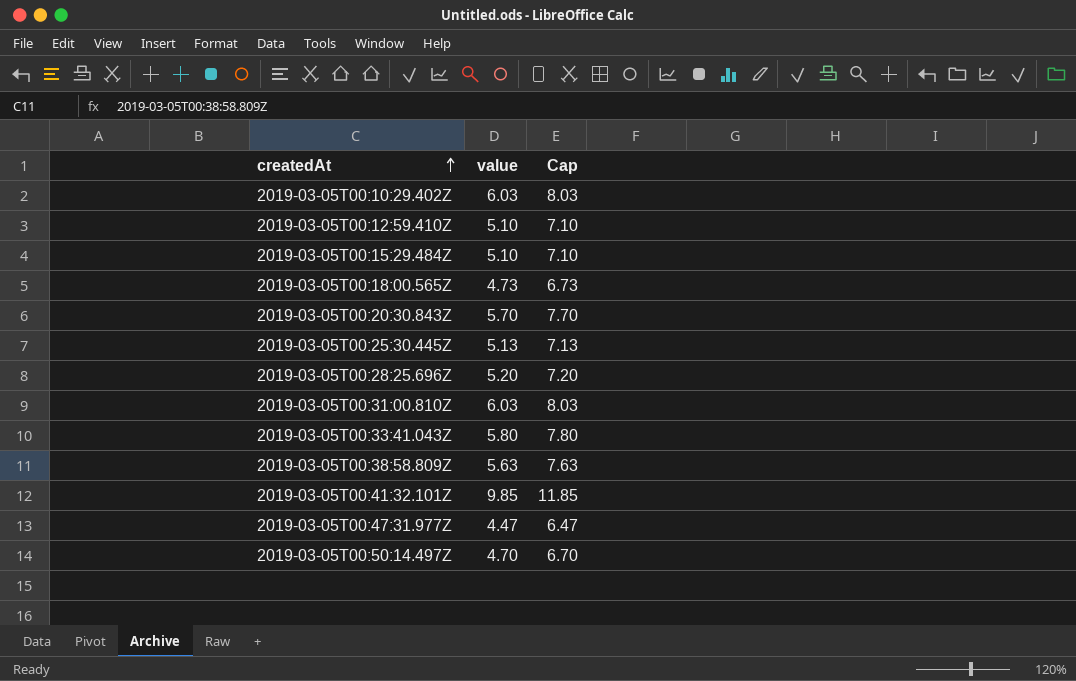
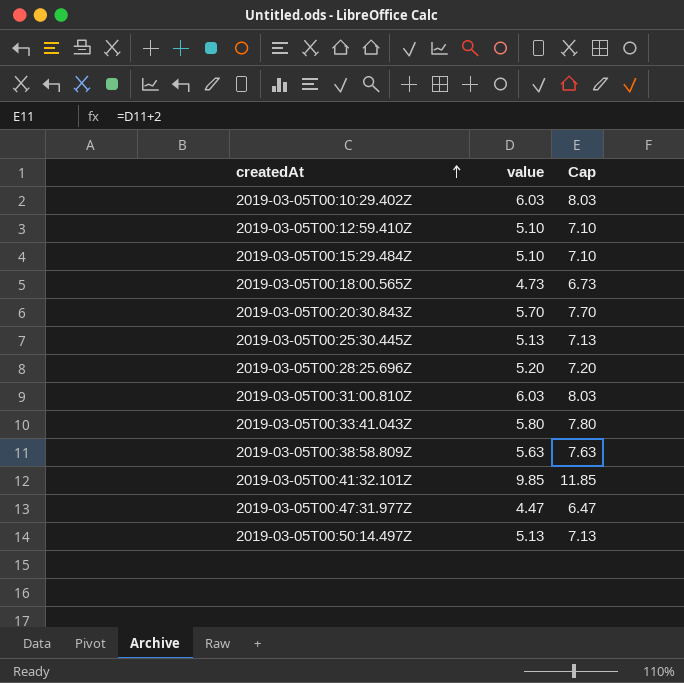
2019-03-05T00:50:14.497Z | value: 4.70 -> 5.13
2019-03-05T00:50:14.497Z | Cap: 6.70 -> 7.13

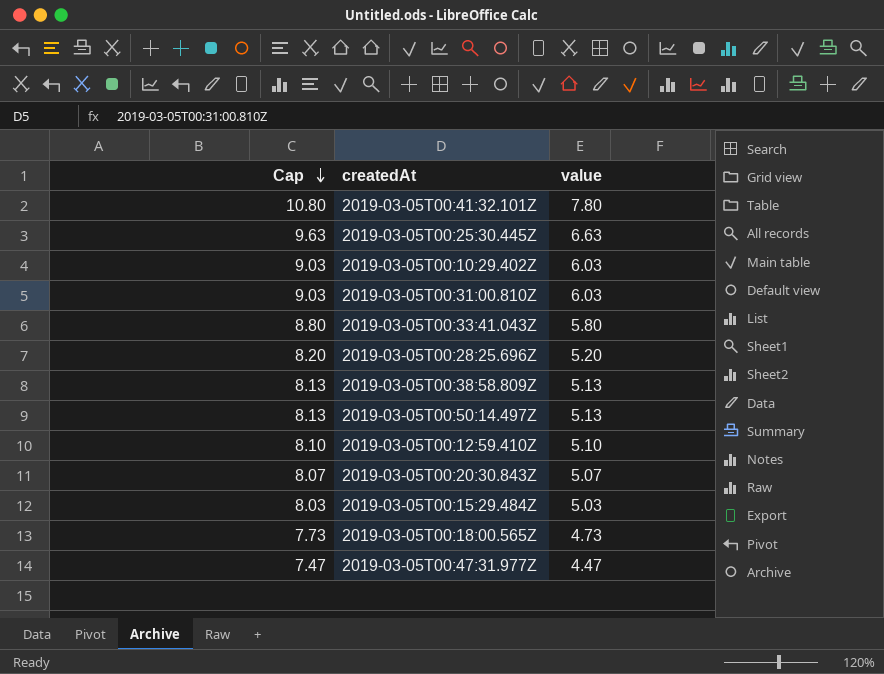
row order: createdAt ascending -> Cap descending
column Cap | formula: [value] + 2 -> [value] + 3
column Cap | position: 3 -> 1
2019-03-05T00:41:32.101Z | value: 9.85 -> 7.80
2019-03-05T00:25:30.445Z | value: 5.13 -> 6.63
2019-03-05T00:38:58.809Z | value: 5.63 -> 5.13
2019-03-05T00:20:30.843Z | value: 5.70 -> 5.07
2019-03-05T00:15:29.484Z | value: 5.10 -> 5.03

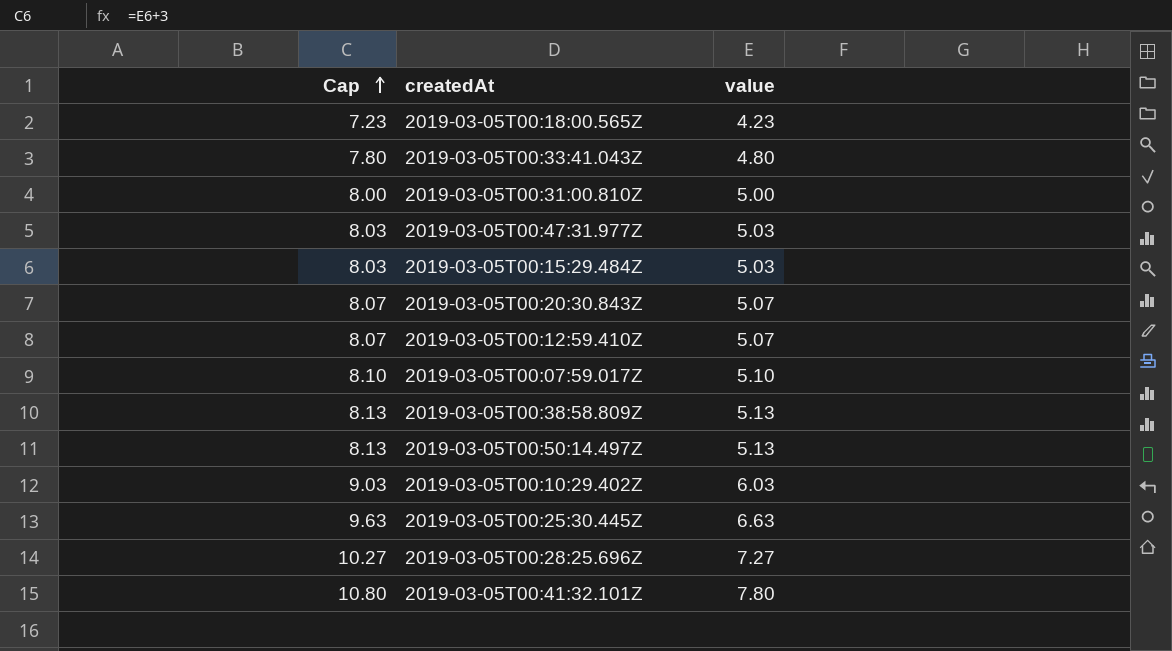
row order: Cap descending -> Cap ascending
2019-03-05T00:18:00.565Z | Cap: 7.73 -> 7.23
2019-03-05T00:18:00.565Z | value: 4.73 -> 4.23
2019-03-05T00:33:41.043Z | Cap: 8.80 -> 7.80
2019-03-05T00:33:41.043Z | value: 5.80 -> 4.80
2019-03-05T00:31:00.810Z | Cap: 9.03 -> 8.00
2019-03-05T00:31:00.810Z | value: 6.03 -> 5.00
2019-03-05T00:47:31.977Z | Cap: 7.47 -> 8.03
2019-03-05T00:47:31.977Z | value: 4.47 -> 5.03
2019-03-05T00:12:59.410Z | Cap: 8.10 -> 8.07
2019-03-05T00:12:59.410Z | value: 5.10 -> 5.07
row 2019-03-05T00:07:59.017Z: none -> 8.10 | 5.10
2019-03-05T00:28:25.696Z | Cap: 8.20 -> 10.27
2019-03-05T00:28:25.696Z | value: 5.20 -> 7.27

